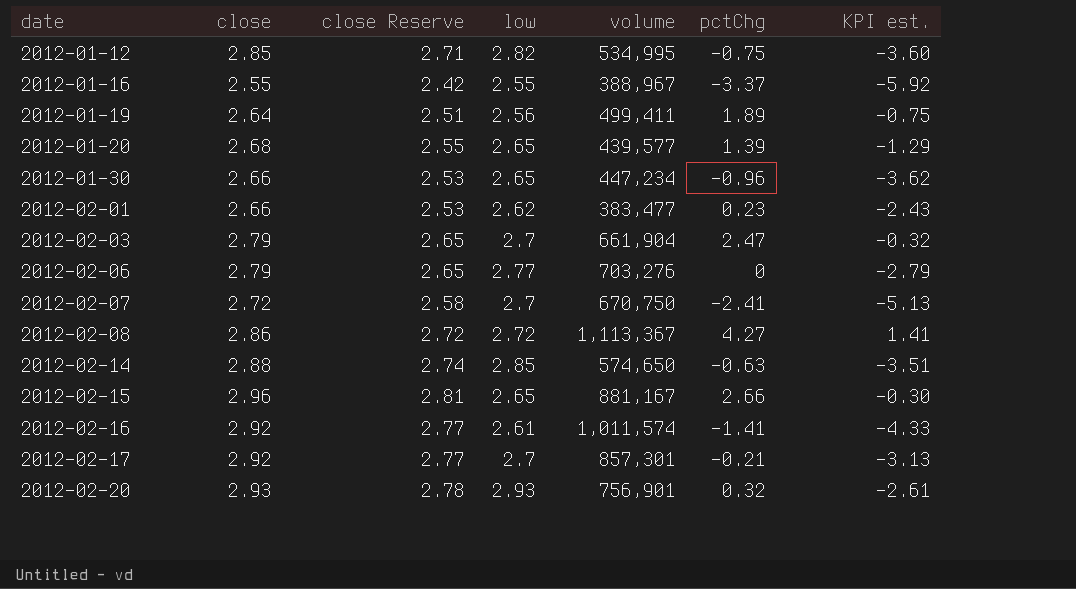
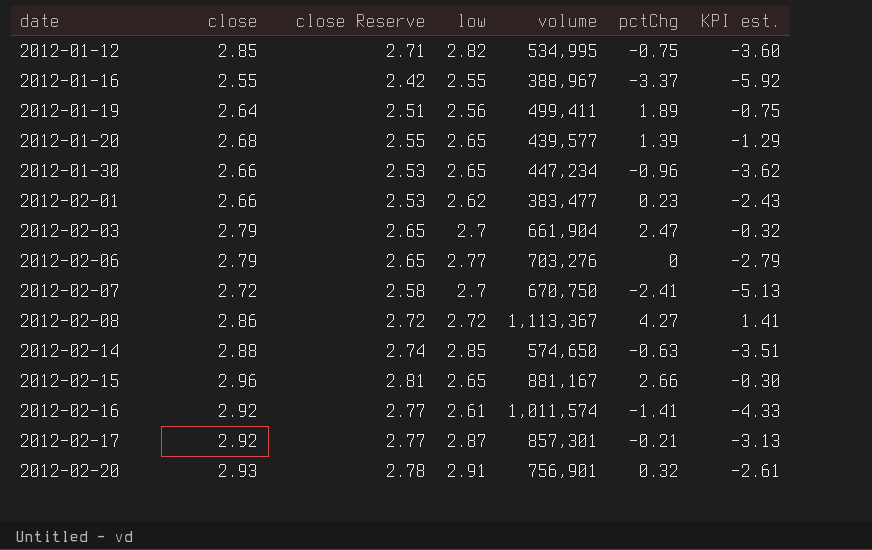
2012-02-17 | low: 2.7 -> 2.87
2012-02-20 | low: 2.93 -> 2.91

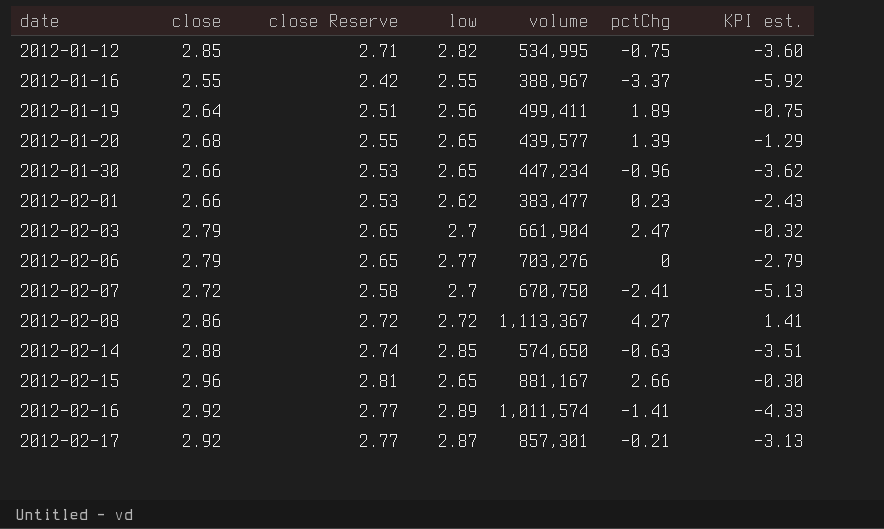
row 2012-02-20: 2.93 | 2.78 | 2.91 | 756,901 | 0.32 | -2.61 -> none
2012-02-16 | low: 2.61 -> 2.89

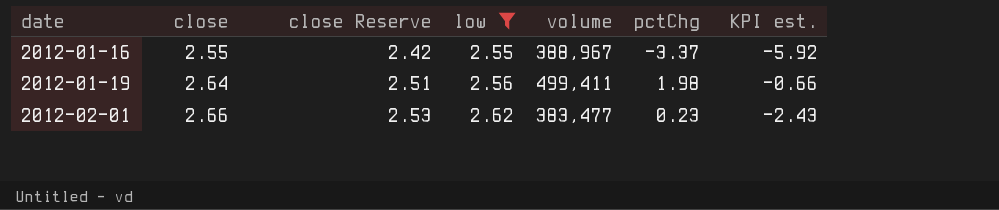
filter: none -> low <= 2.62
2012-01-19 | pctChg: 1.89 -> 1.98
2012-01-19 | KPI est.: -0.75 -> -0.66

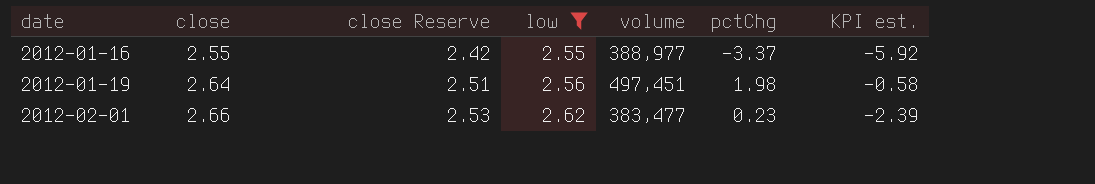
column KPI est. | formula: [pctChg] - [close] -> [pctChg] - [low]
2012-01-16 | volume: 388,967 -> 388,977
2012-01-19 | volume: 499,411 -> 497,451

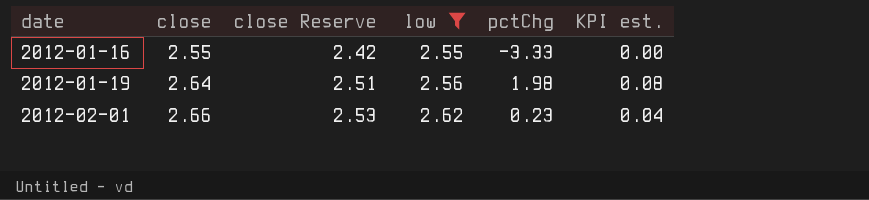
column volume | position: 5 -> none
column KPI est. | formula: [pctChg] - [low] -> [close] - [low]
2012-01-16 | pctChg: -3.37 -> -3.33

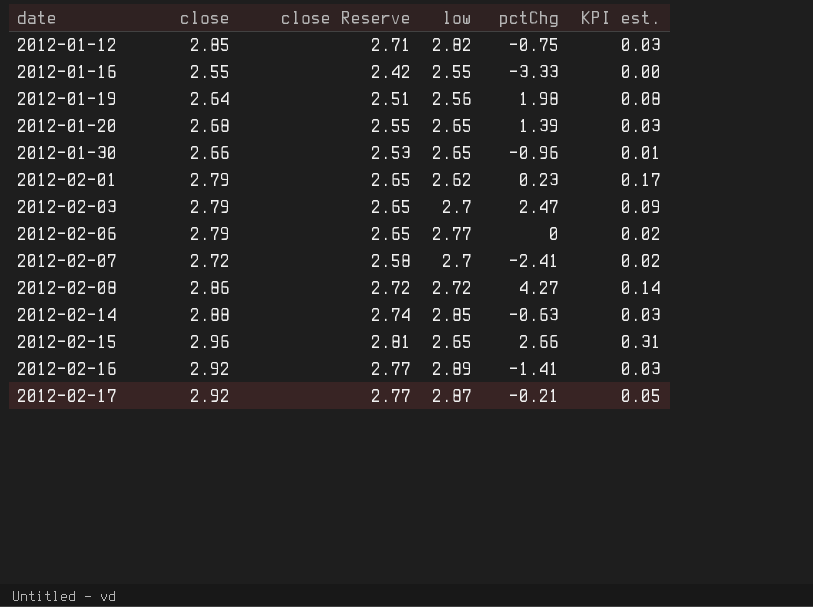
filter: low <= 2.62 -> none
2012-02-01 | close: 2.66 -> 2.79
2012-02-01 | close Reserve: 2.53 -> 2.65
2012-02-01 | KPI est.: 0.04 -> 0.17

